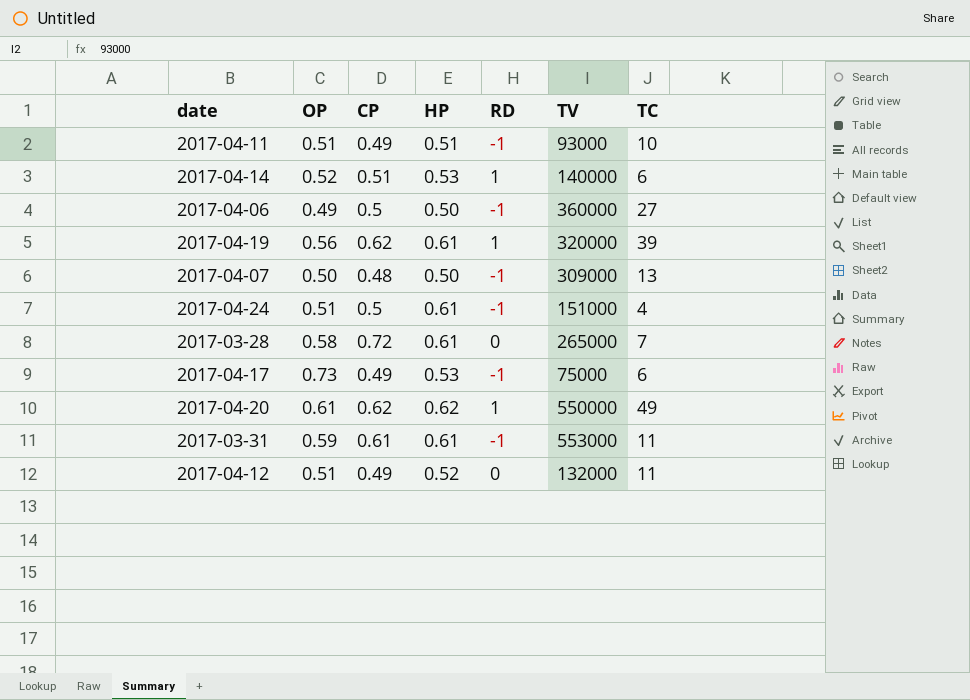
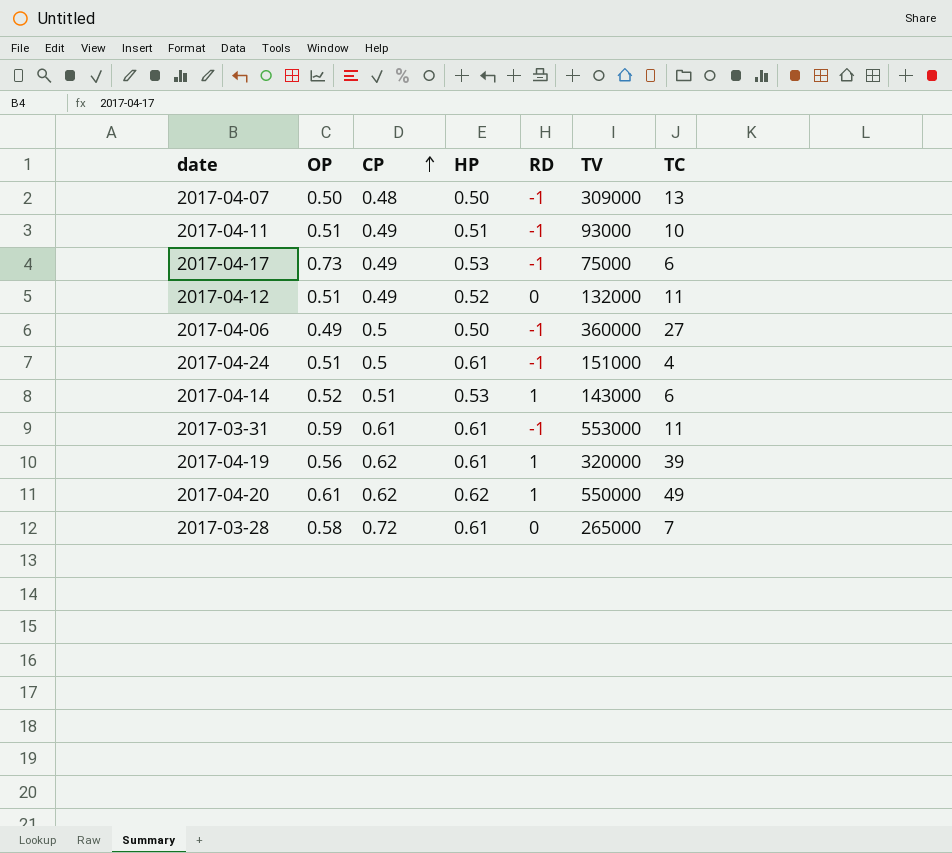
row order: none -> CP ascending
2017-04-14 | TV: 140000 -> 143000

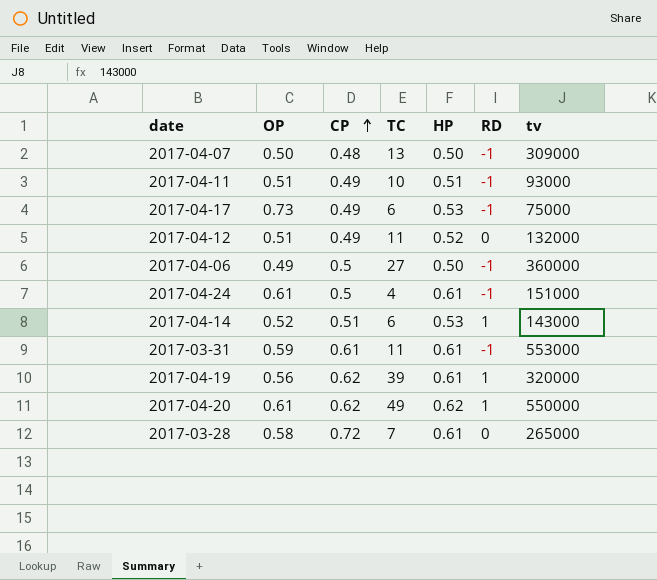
column TC | position: 7 -> 4
column name: TV -> tv
2017-04-24 | OP: 0.51 -> 0.61

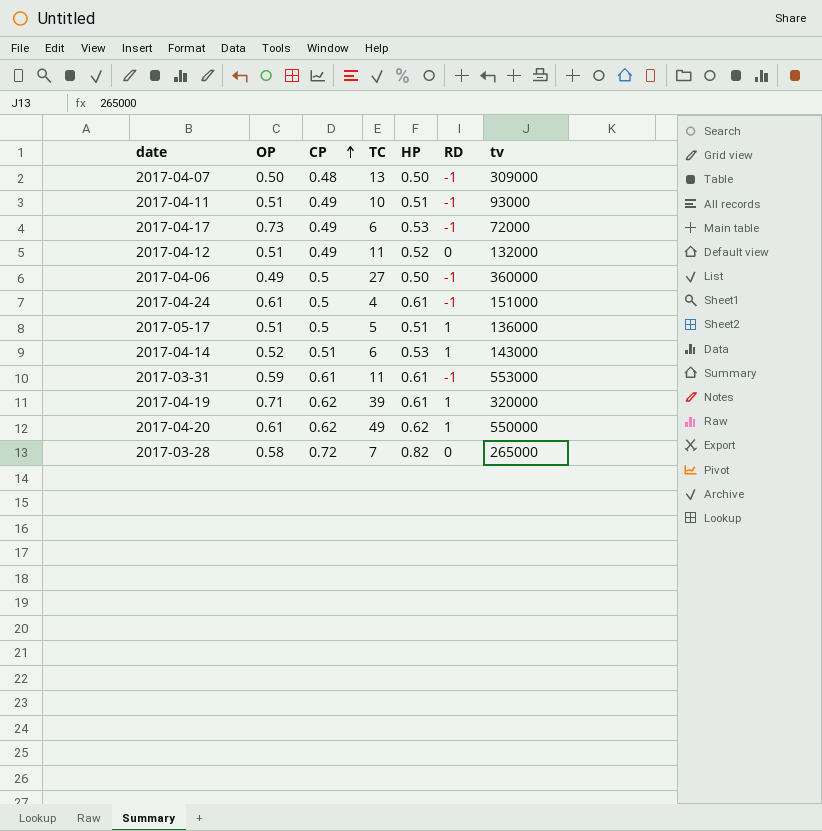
2017-04-17 | tv: 75000 -> 72000
row 2017-05-17: none -> 0.51 | 0.5 | 5 | 0.51 | 1 | 136000
2017-04-19 | OP: 0.56 -> 0.71
2017-03-28 | HP: 0.61 -> 0.82

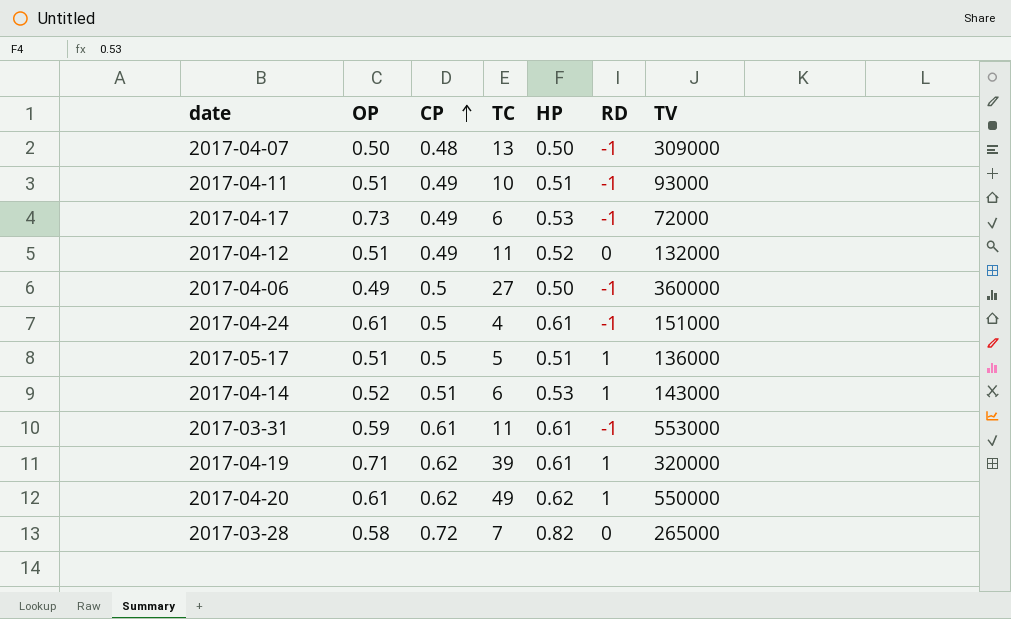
column name: tv -> TV

